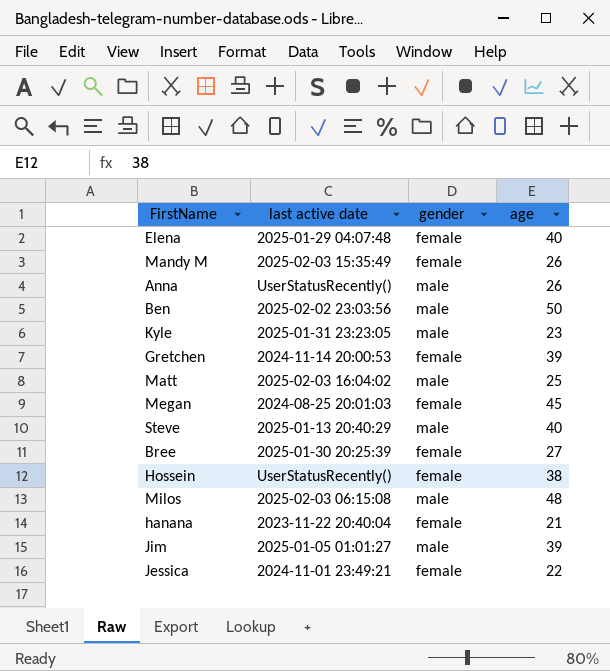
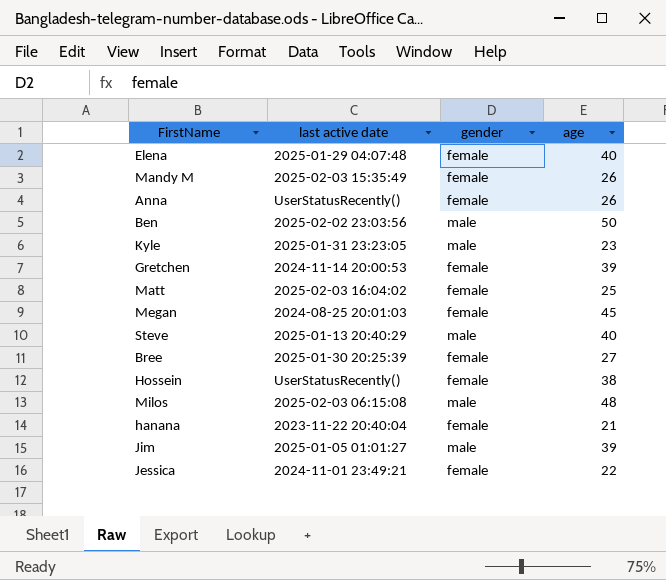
Anna | gender: male -> female
Matt | gender: male -> female

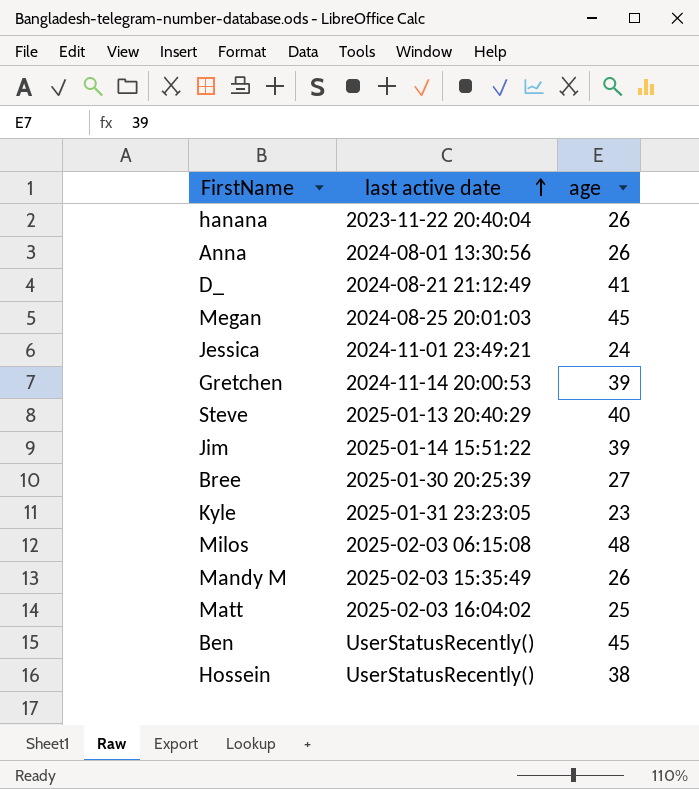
row order: none -> last active date ascending
column gender | position: 3 -> none
row Elena: 2025-01-29 04:07:48 | female | 40 -> none
hanana | age: 21 -> 26
Anna | last active date: UserStatusRecently() -> 2024-08-01 13:30:56
row D_: none -> 2024-08-21 21:12:49 | 41
Jessica | age: 22 -> 24
Jim | last active date: 2025-01-05 01:01:27 -> 2025-01-14 15:51:22
Ben | last active date: 2025-02-02 23:03:56 -> UserStatusRecently()
Ben | age: 50 -> 45

